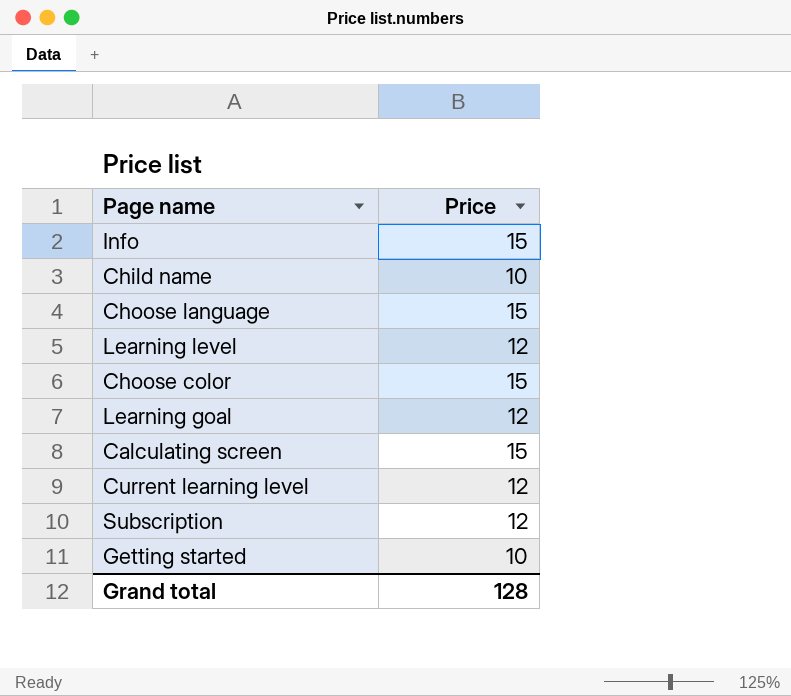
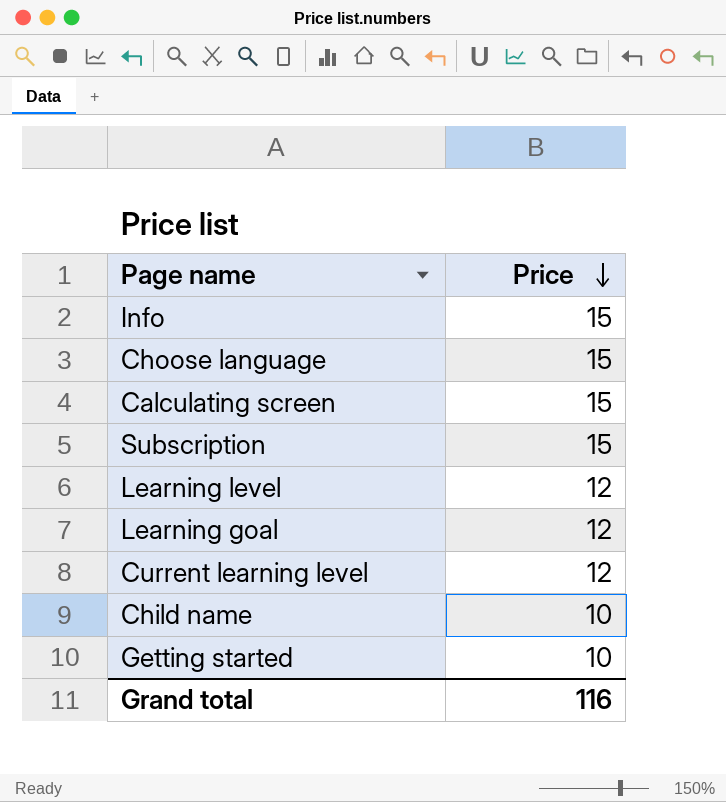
row order: none -> Price descending
row Choose color: 15 -> none
Subscription | Price: 12 -> 15
Grand total | Price: 128 -> 116

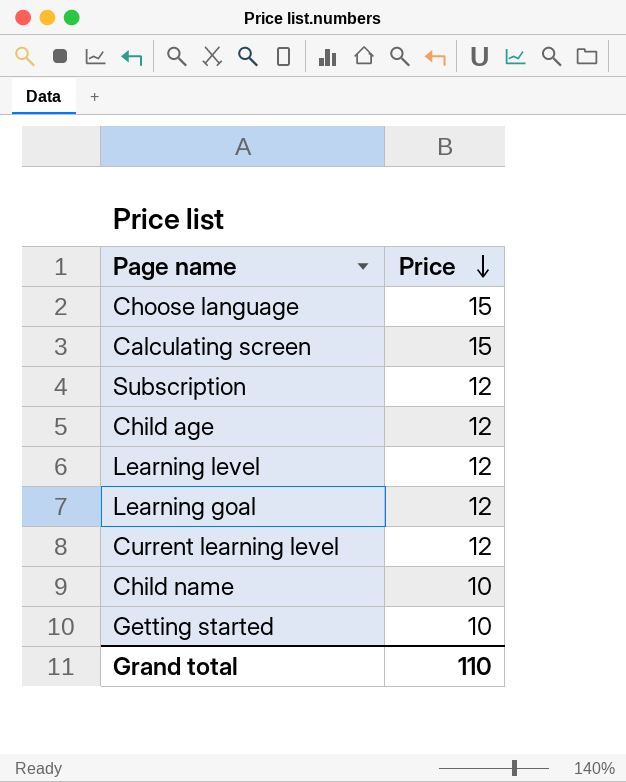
row Info: 15 -> none
Subscription | Price: 15 -> 12
row Child age: none -> 12
Grand total | Price: 116 -> 110

